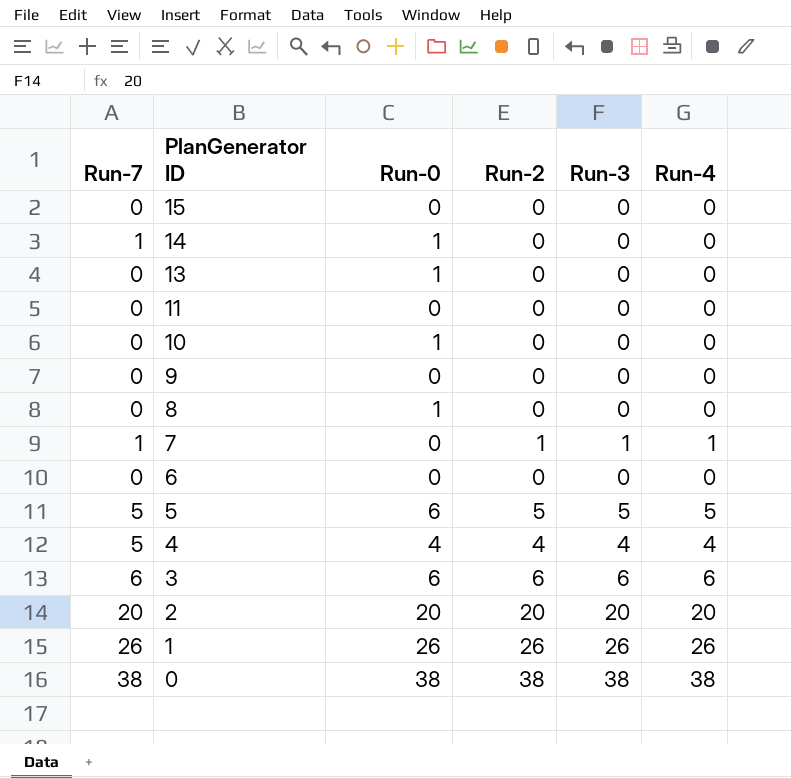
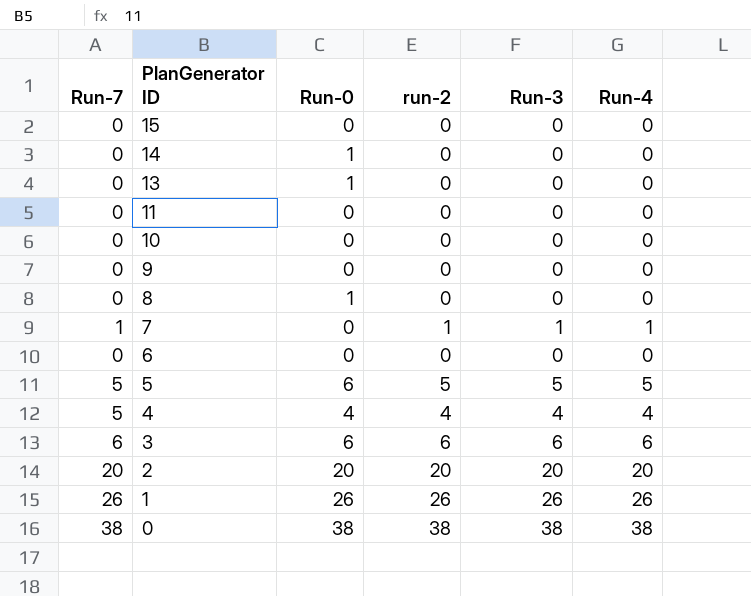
column name: Run-2 -> run-2
14 | Run-7: 1 -> 0
10 | Run-0: 1 -> 0

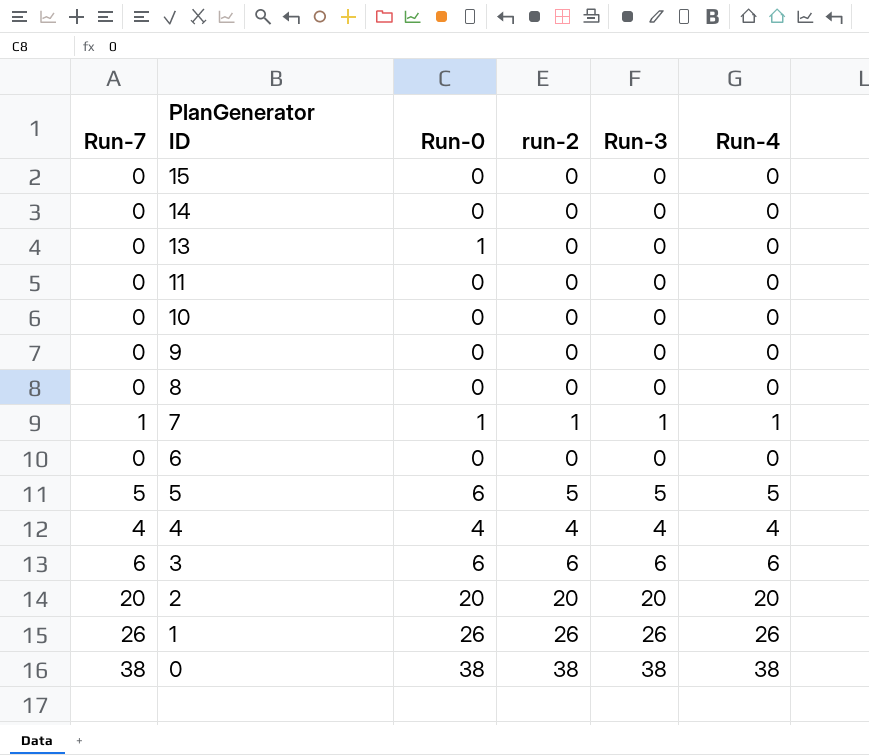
14 | Run-0: 1 -> 0
8 | Run-0: 1 -> 0
7 | Run-0: 0 -> 1
4 | Run-7: 5 -> 4

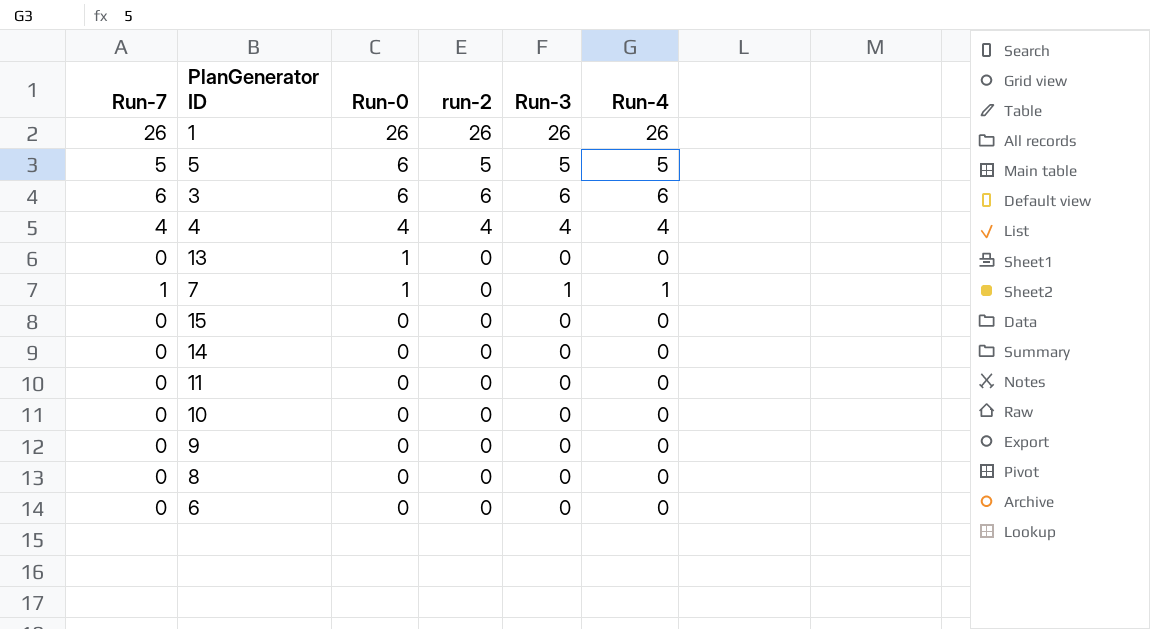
row order: PlanGenerator ID descending -> Run-0 descending
row 2: 20 | 20 | 20 | 20 | 20 -> none
row 0: 38 | 38 | 38 | 38 | 38 -> none
7 | run-2: 1 -> 0

